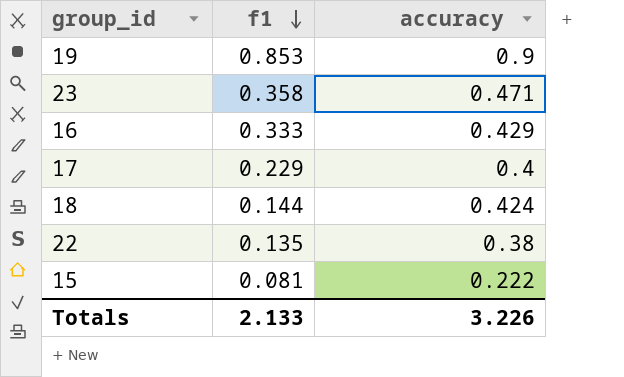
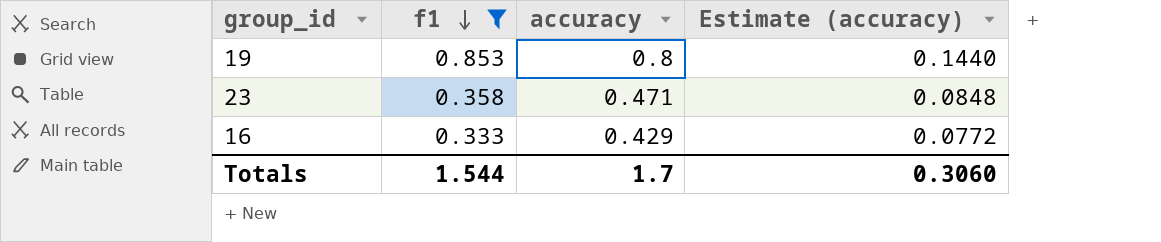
filter: none -> f1 >= 0.333
column Estimate (accuracy) | formula: none -> [accuracy] * 0.18
19 | accuracy: 0.9 -> 0.8
Totals | f1: 2.133 -> 1.544
Totals | accuracy: 3.226 -> 1.7

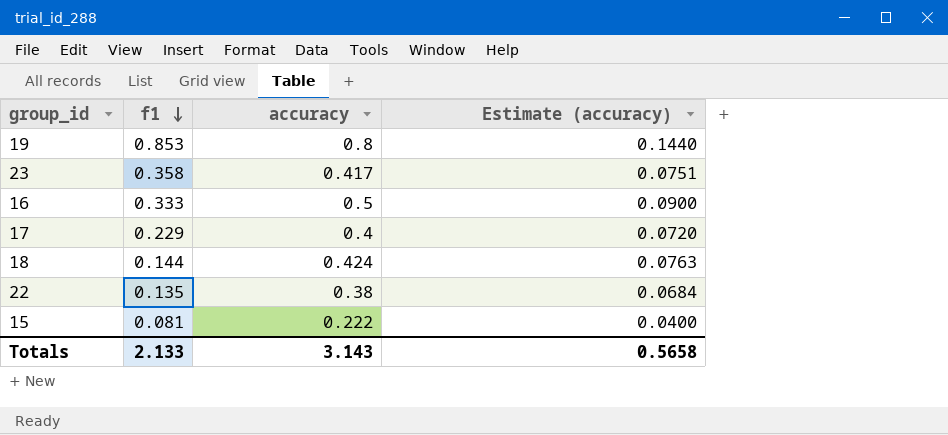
filter: f1 >= 0.333 -> none
23 | accuracy: 0.471 -> 0.417
23 | Estimate (accuracy): 0.0848 -> 0.0751
16 | accuracy: 0.429 -> 0.5
16 | Estimate (accuracy): 0.0772 -> 0.0900
Totals | f1: 1.544 -> 2.133
Totals | accuracy: 1.7 -> 3.143
Totals | Estimate (accuracy): 0.3060 -> 0.5658

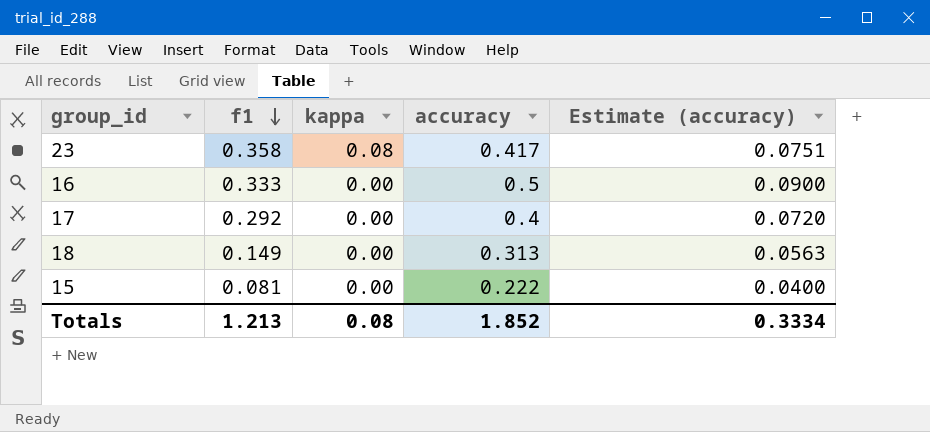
column kappa | position: none -> 3
row 19: 0.853 | 0.8 | 0.1440 -> none
row 22: 0.135 | 0.38 | 0.0684 -> none
17 | f1: 0.229 -> 0.292
18 | f1: 0.144 -> 0.149
18 | accuracy: 0.424 -> 0.313
18 | Estimate (accuracy): 0.0763 -> 0.0563
Totals | f1: 2.133 -> 1.213
Totals | accuracy: 3.143 -> 1.852
Totals | Estimate (accuracy): 0.5658 -> 0.3334

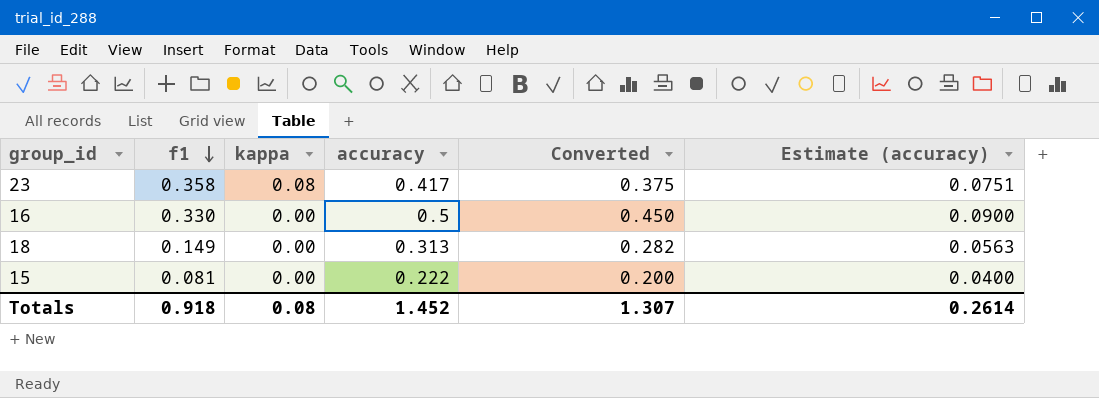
column Converted | formula: none -> [accuracy] * 0.9
row 17: 0.292 | 0.00 | 0.4 | 0.0720 -> none
16 | f1: 0.333 -> 0.330
Totals | f1: 1.213 -> 0.918
Totals | accuracy: 1.852 -> 1.452
Totals | Estimate (accuracy): 0.3334 -> 0.2614

